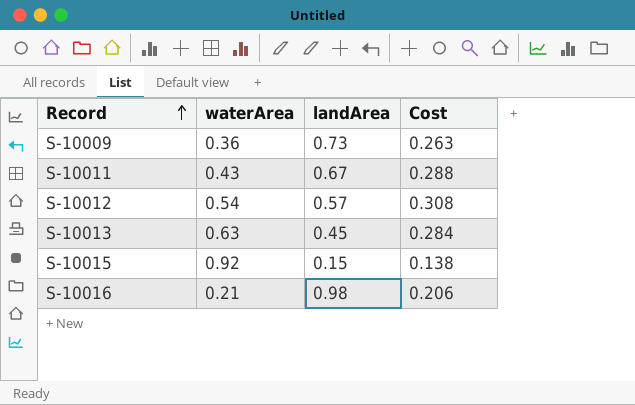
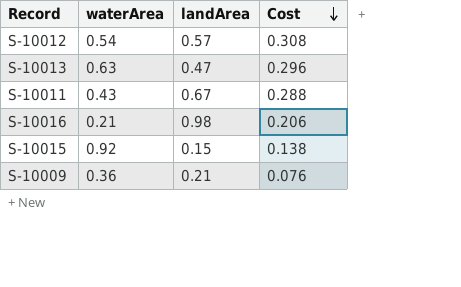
row order: Record ascending -> Cost descending
S-10013 | landArea: 0.45 -> 0.47
S-10013 | Cost: 0.284 -> 0.296
S-10009 | landArea: 0.73 -> 0.21
S-10009 | Cost: 0.263 -> 0.076

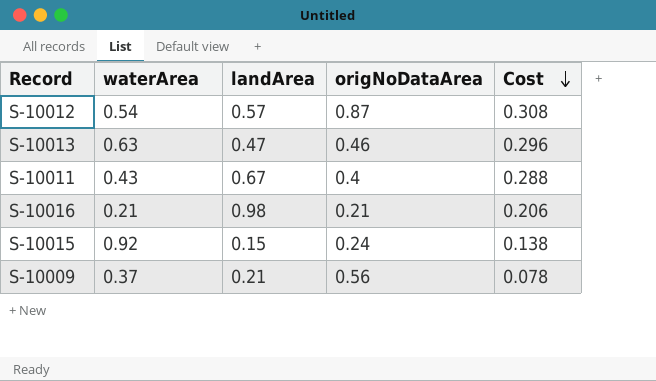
column origNoDataArea | position: none -> 4
S-10009 | waterArea: 0.36 -> 0.37
S-10009 | Cost: 0.076 -> 0.078

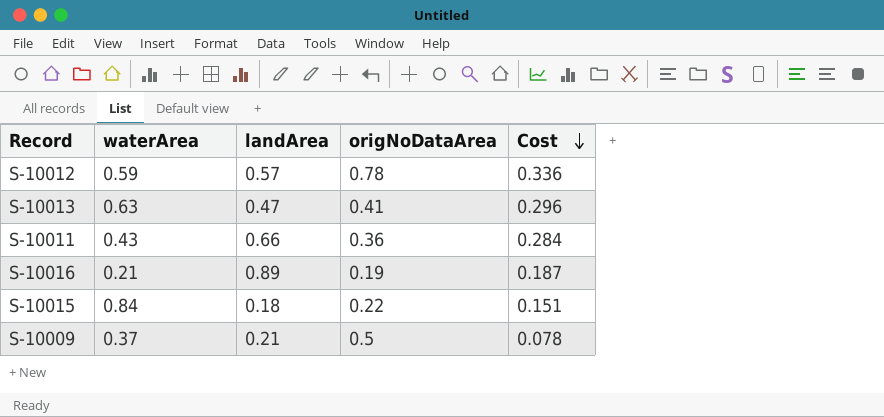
S-10012 | waterArea: 0.54 -> 0.59
S-10012 | origNoDataArea: 0.87 -> 0.78
S-10012 | Cost: 0.308 -> 0.336
S-10013 | origNoDataArea: 0.46 -> 0.41
S-10011 | landArea: 0.67 -> 0.66
S-10011 | origNoDataArea: 0.4 -> 0.36
S-10011 | Cost: 0.288 -> 0.284
S-10016 | landArea: 0.98 -> 0.89
S-10016 | origNoDataArea: 0.21 -> 0.19
S-10016 | Cost: 0.206 -> 0.187
S-10015 | waterArea: 0.92 -> 0.84
S-10015 | landArea: 0.15 -> 0.18
S-10015 | origNoDataArea: 0.24 -> 0.22
S-10015 | Cost: 0.138 -> 0.151
S-10009 | origNoDataArea: 0.56 -> 0.5

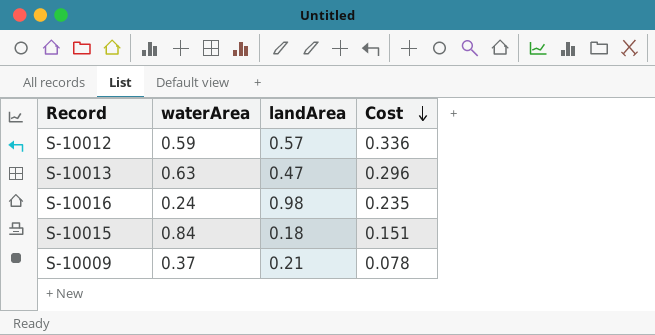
column origNoDataArea | position: 4 -> none
row S-10011: 0.43 | 0.66 | 0.36 | 0.284 -> none
S-10016 | waterArea: 0.21 -> 0.24
S-10016 | landArea: 0.89 -> 0.98
S-10016 | Cost: 0.187 -> 0.235

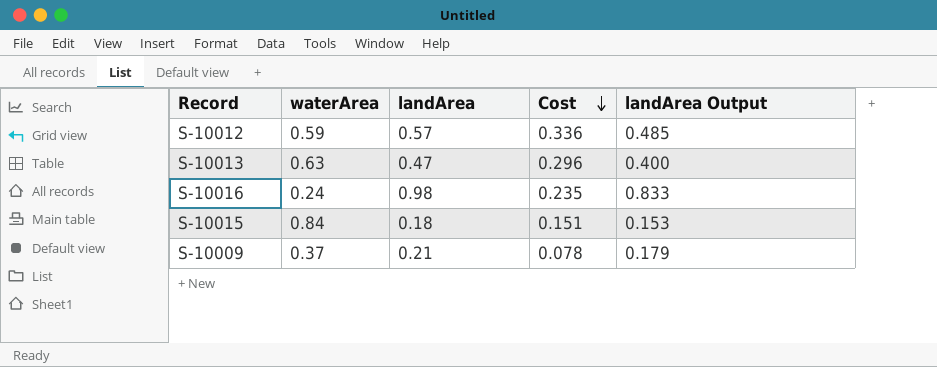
column landArea Output | formula: none -> [landArea] * 0.85

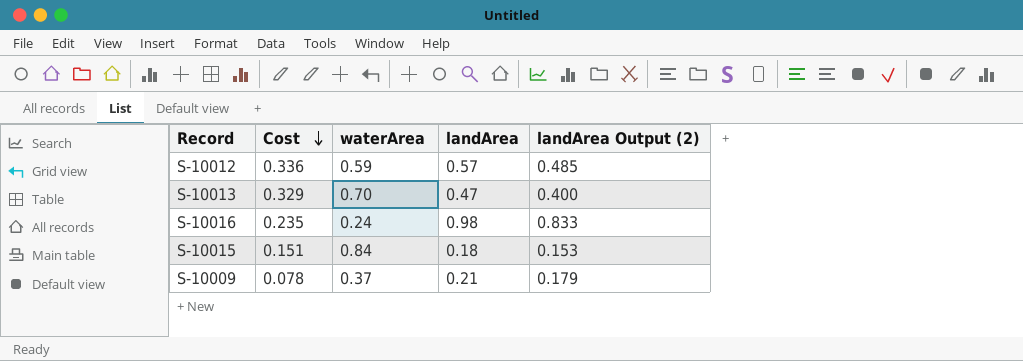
column Cost | position: 4 -> 2
column name: landArea Output -> landArea Output (2)
S-10013 | Cost: 0.296 -> 0.329
S-10013 | waterArea: 0.63 -> 0.70

